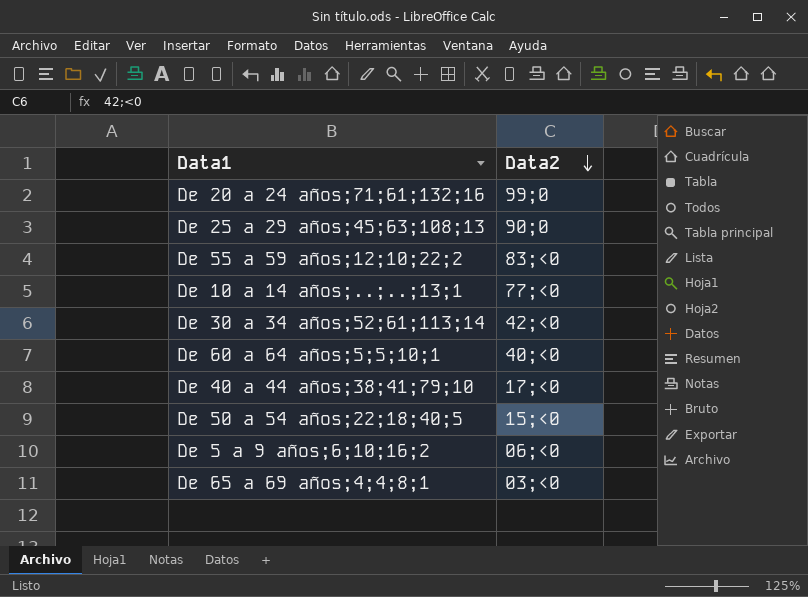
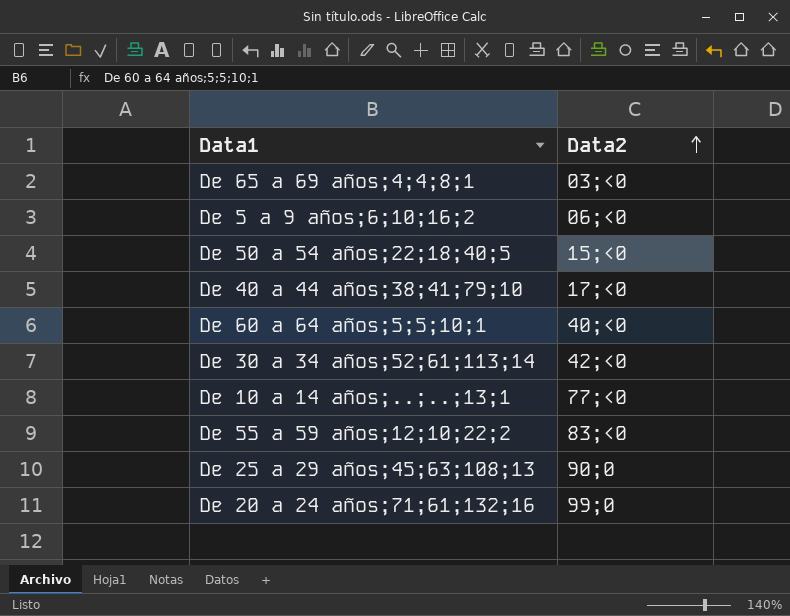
row order: Data2 descending -> Data2 ascending

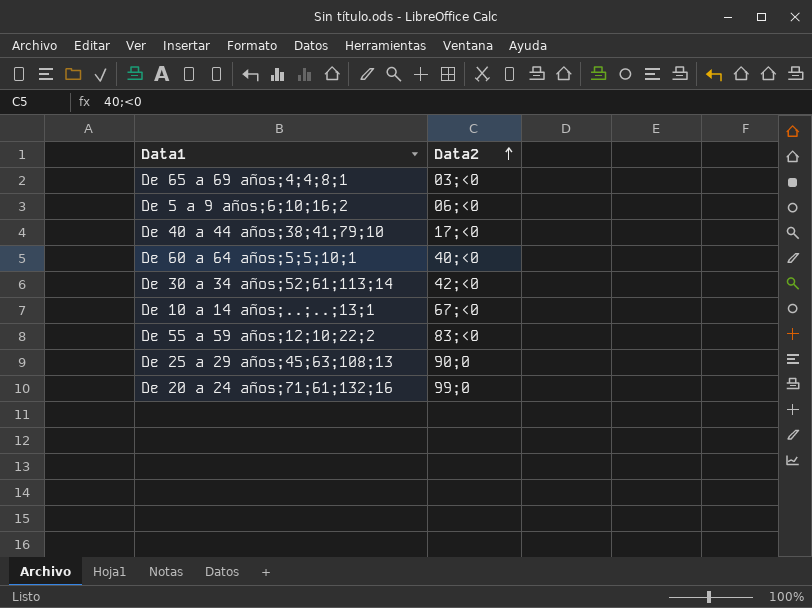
row De 50 a 54 años;22;18;40;5: 15;<0 -> none
De 10 a 14 años;..;..;13;1 | Data2: 77;<0 -> 67;<0

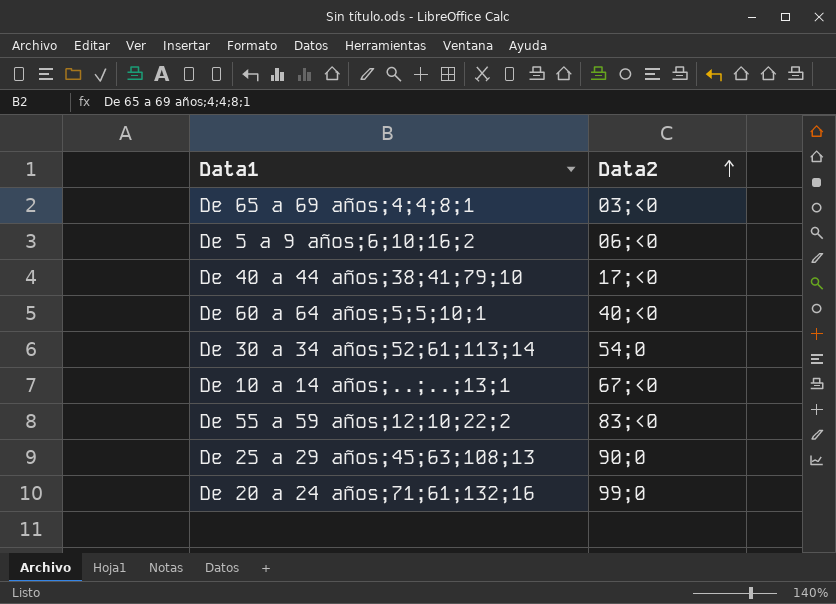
De 30 a 34 años;52;61;113;14 | Data2: 42;<0 -> 54;0

